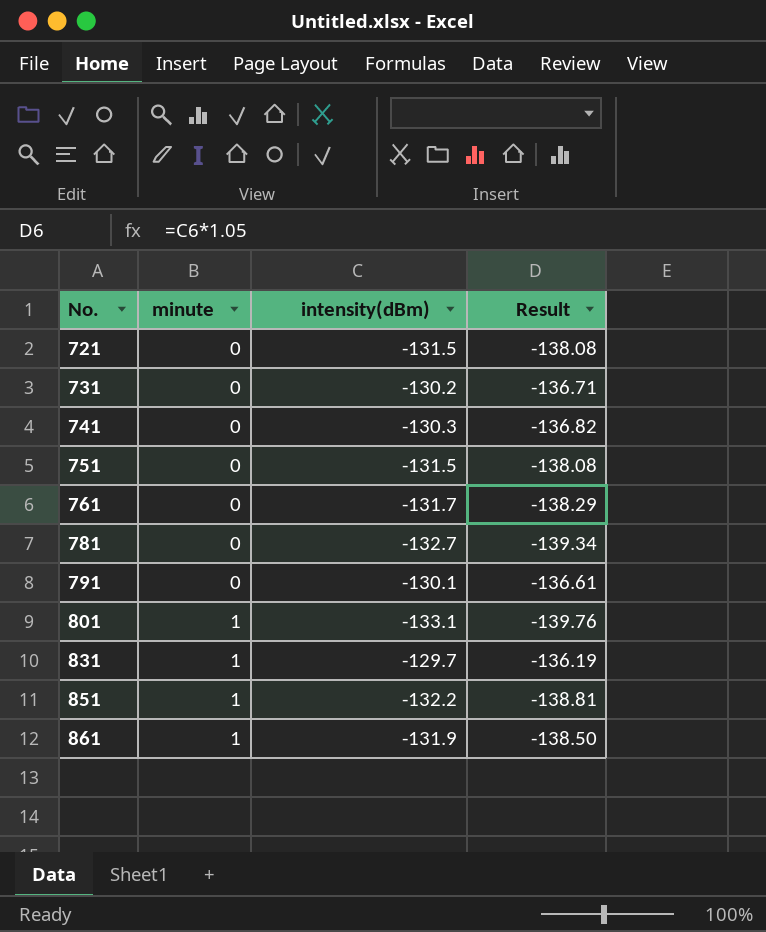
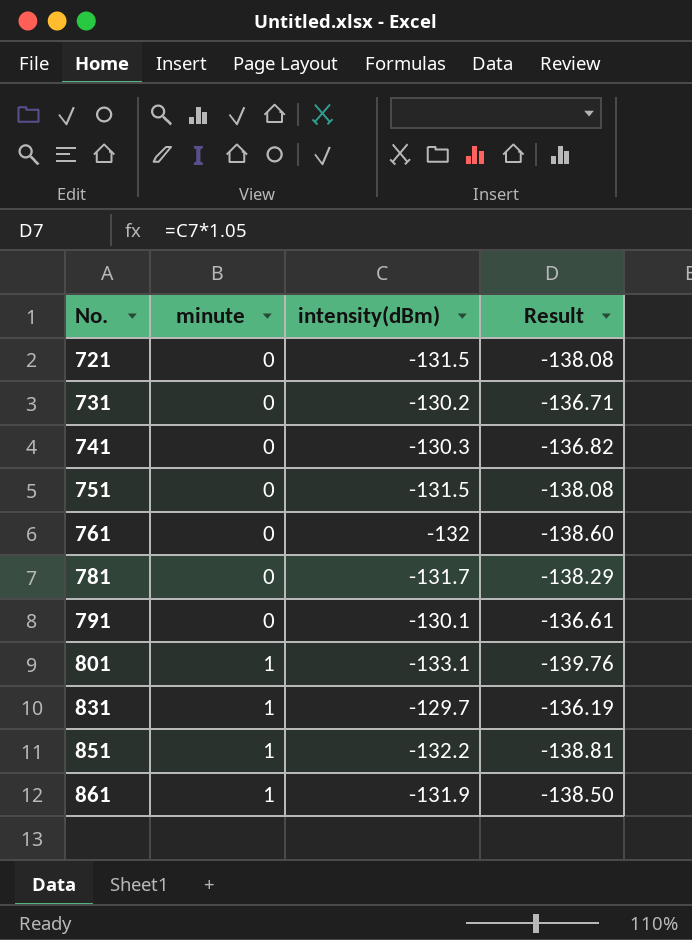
761 | intensity(dBm): -131.7 -> -132
761 | Result: -138.29 -> -138.60
781 | intensity(dBm): -132.7 -> -131.7
781 | Result: -139.34 -> -138.29

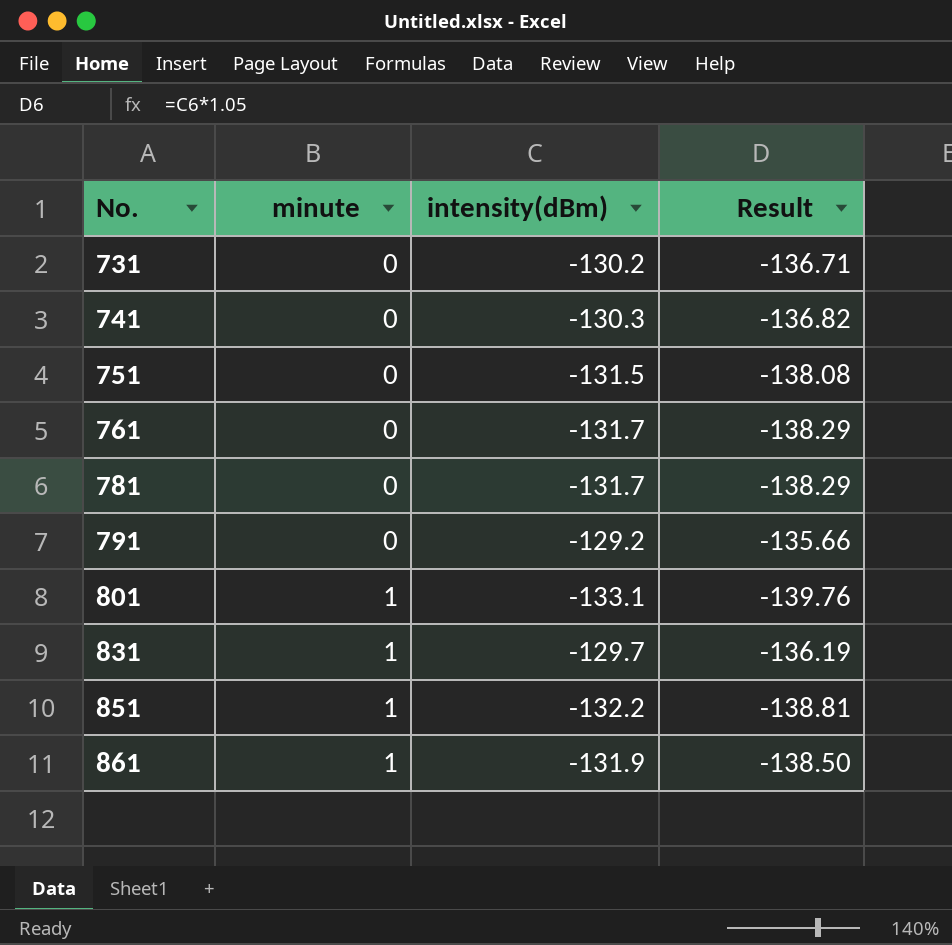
row 721: 0 | -131.5 | -138.08 -> none
761 | intensity(dBm): -132 -> -131.7
761 | Result: -138.60 -> -138.29
791 | intensity(dBm): -130.1 -> -129.2
791 | Result: -136.61 -> -135.66

